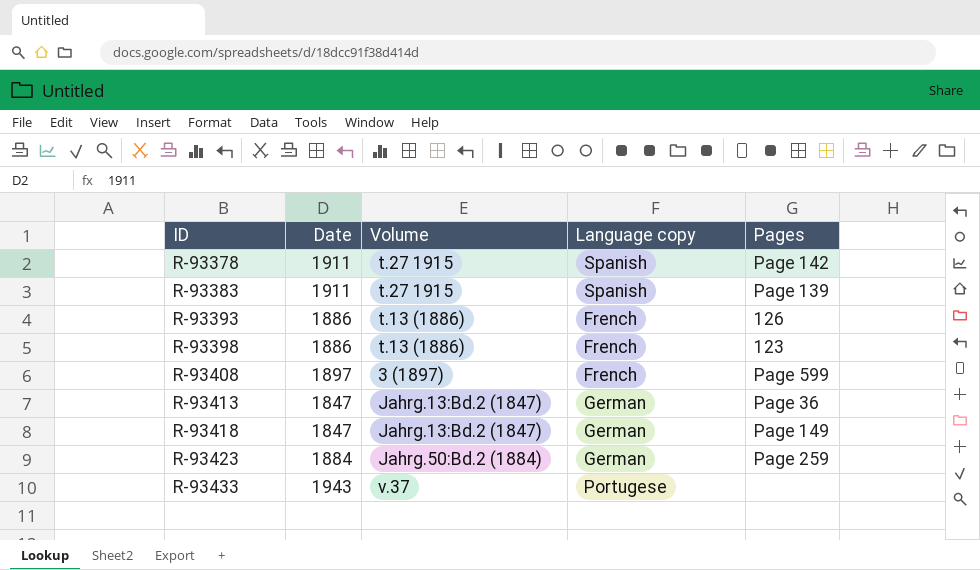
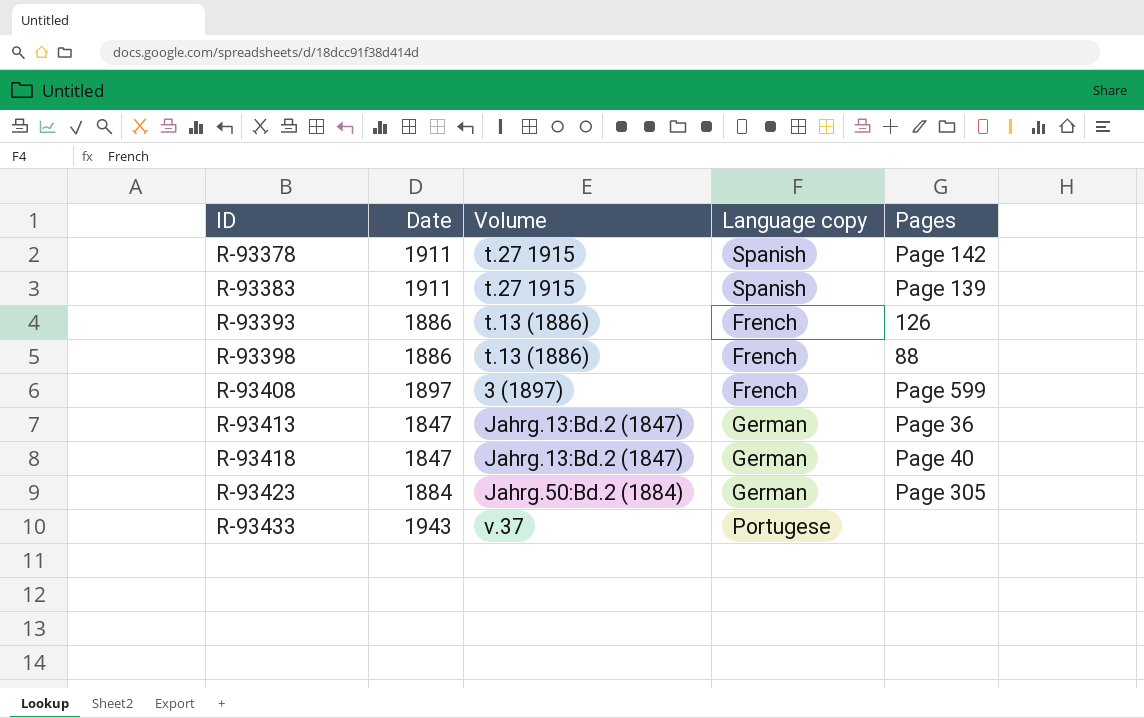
R-93398 | Pages: 123 -> 88
R-93418 | Pages: Page 149 -> Page 40
R-93423 | Pages: Page 259 -> Page 305

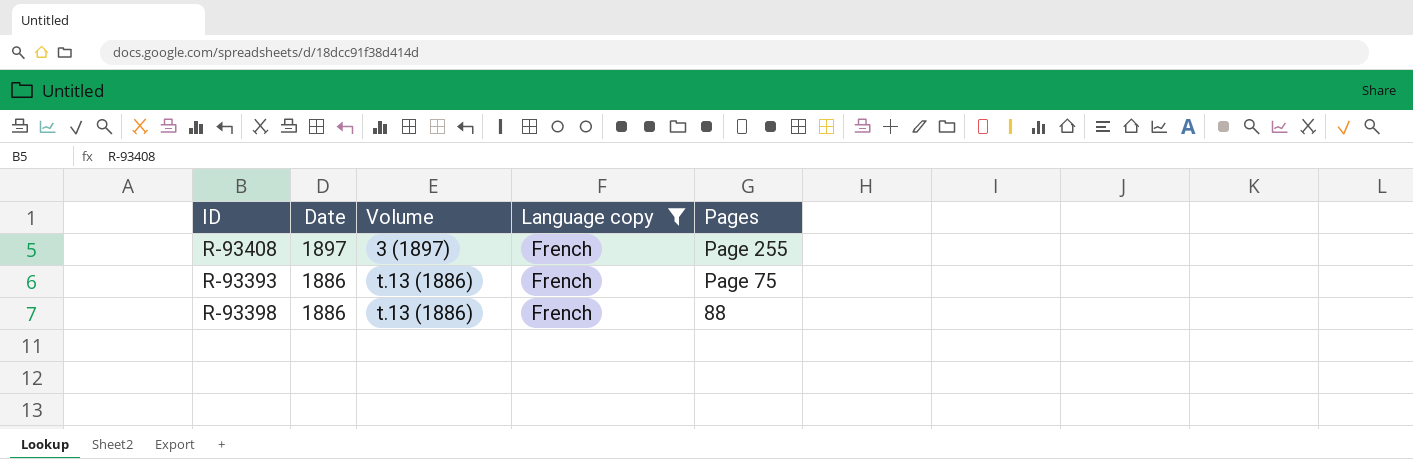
filter: none -> Language copy = French
row order: ID ascending -> Date descending
R-93408 | Pages: Page 599 -> Page 255
R-93393 | Pages: 126 -> Page 75

